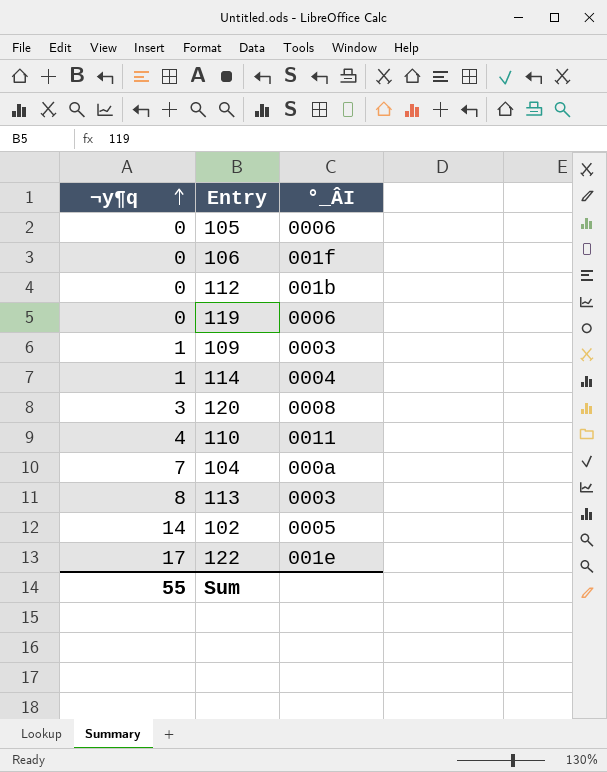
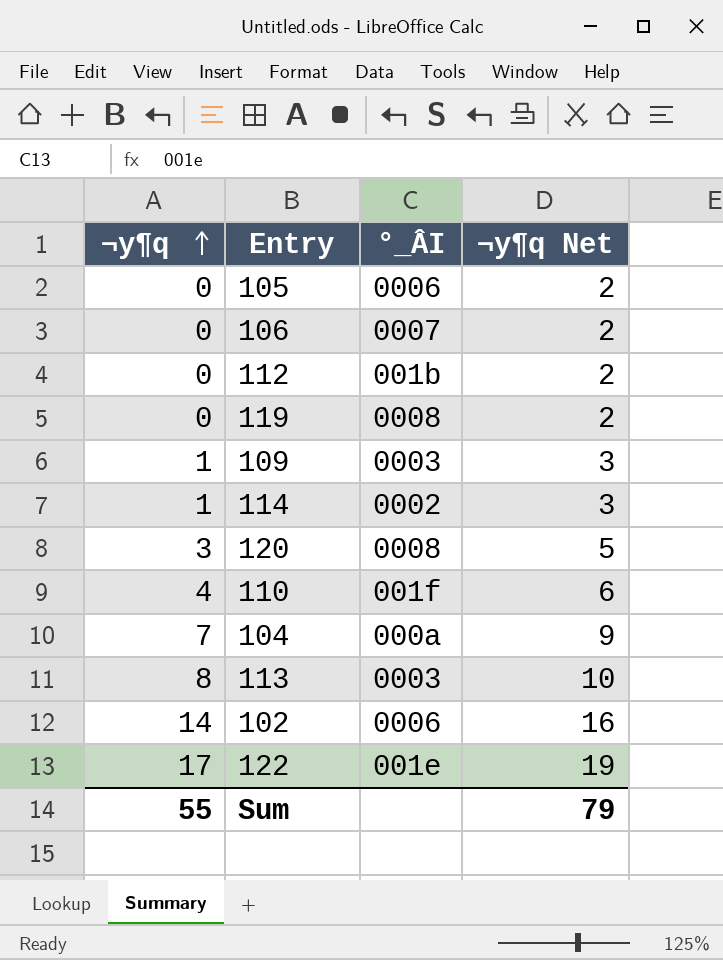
column ¬y¶q Net | formula: none -> [¬y¶q] + 2
106 | °_ÂI: 001f -> 0007
119 | °_ÂI: 0006 -> 0008
114 | °_ÂI: 0004 -> 0002
110 | °_ÂI: 0011 -> 001f
102 | °_ÂI: 0005 -> 0006

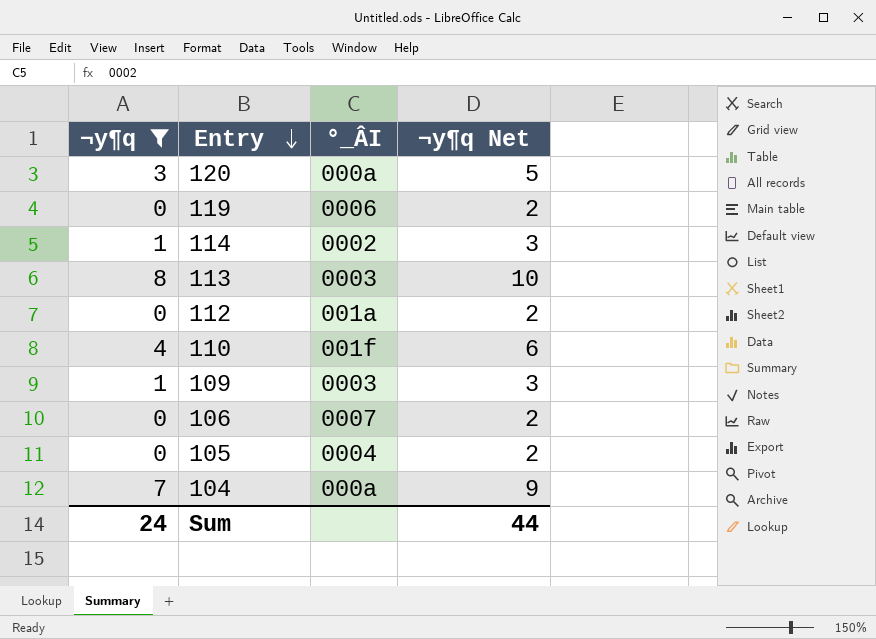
filter: none -> ¬y¶q <= 8
row order: ¬y¶q ascending -> Entry descending
120 | °_ÂI: 0008 -> 000a
119 | °_ÂI: 0008 -> 0006
112 | °_ÂI: 001b -> 001a
105 | °_ÂI: 0006 -> 0004
Sum | ¬y¶q: 55 -> 24
Sum | ¬y¶q Net: 79 -> 44

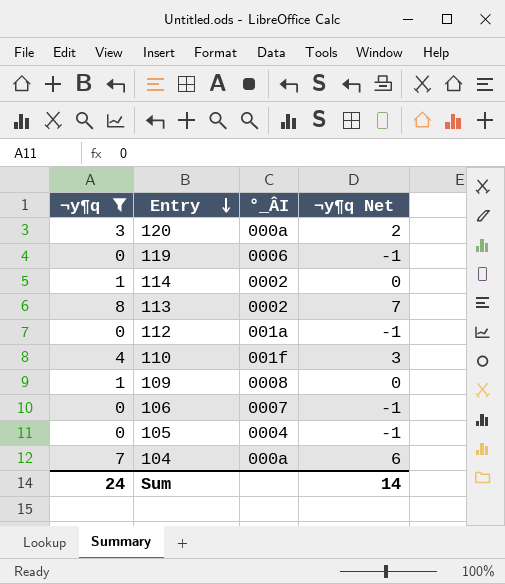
column ¬y¶q Net | formula: [¬y¶q] + 2 -> [¬y¶q] - 1
113 | °_ÂI: 0003 -> 0002
109 | °_ÂI: 0003 -> 0008
Sum | ¬y¶q Net: 44 -> 14

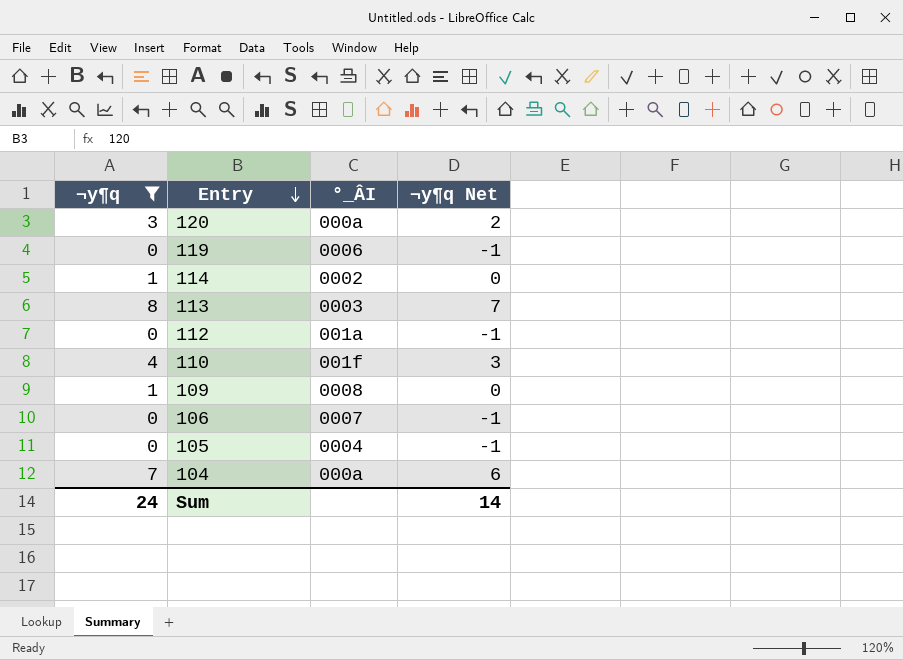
113 | °_ÂI: 0002 -> 0003

